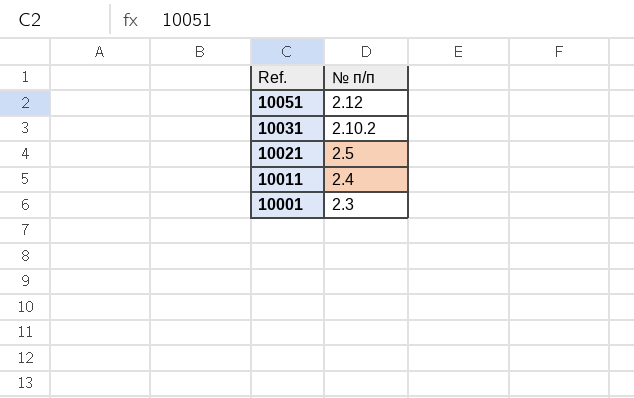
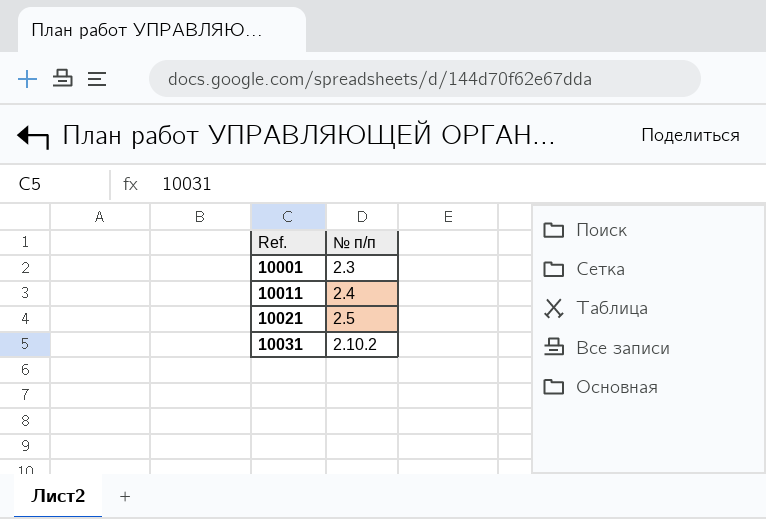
row order: Ref. descending -> Ref. ascending
row 10051: 2.12 -> none

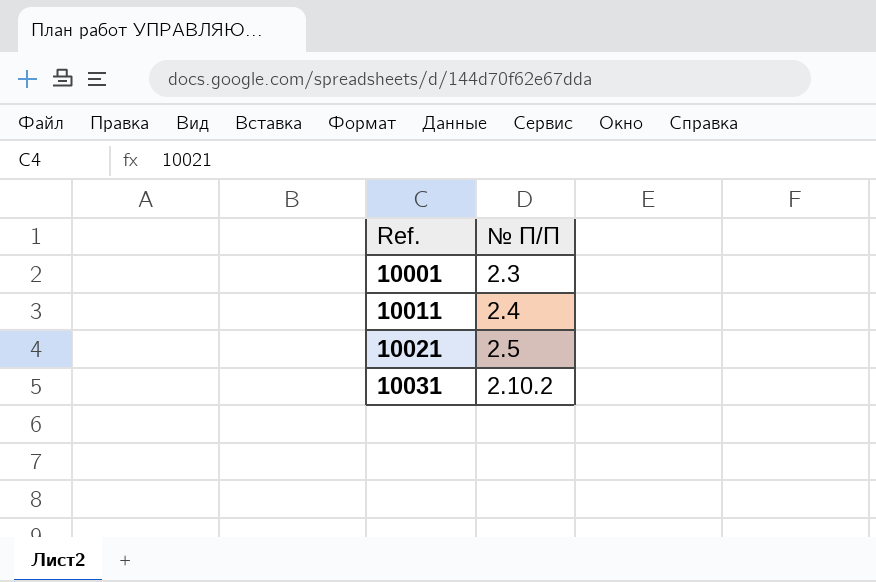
column name: № п/п -> № П/П

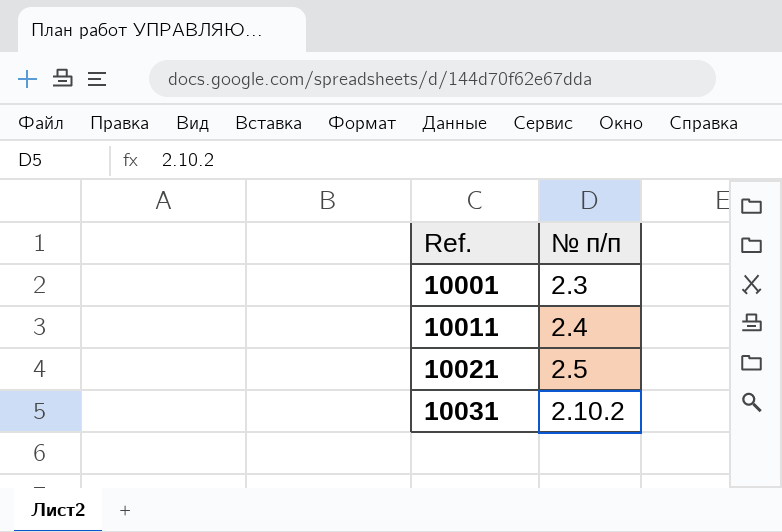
column name: № П/П -> № п/п

